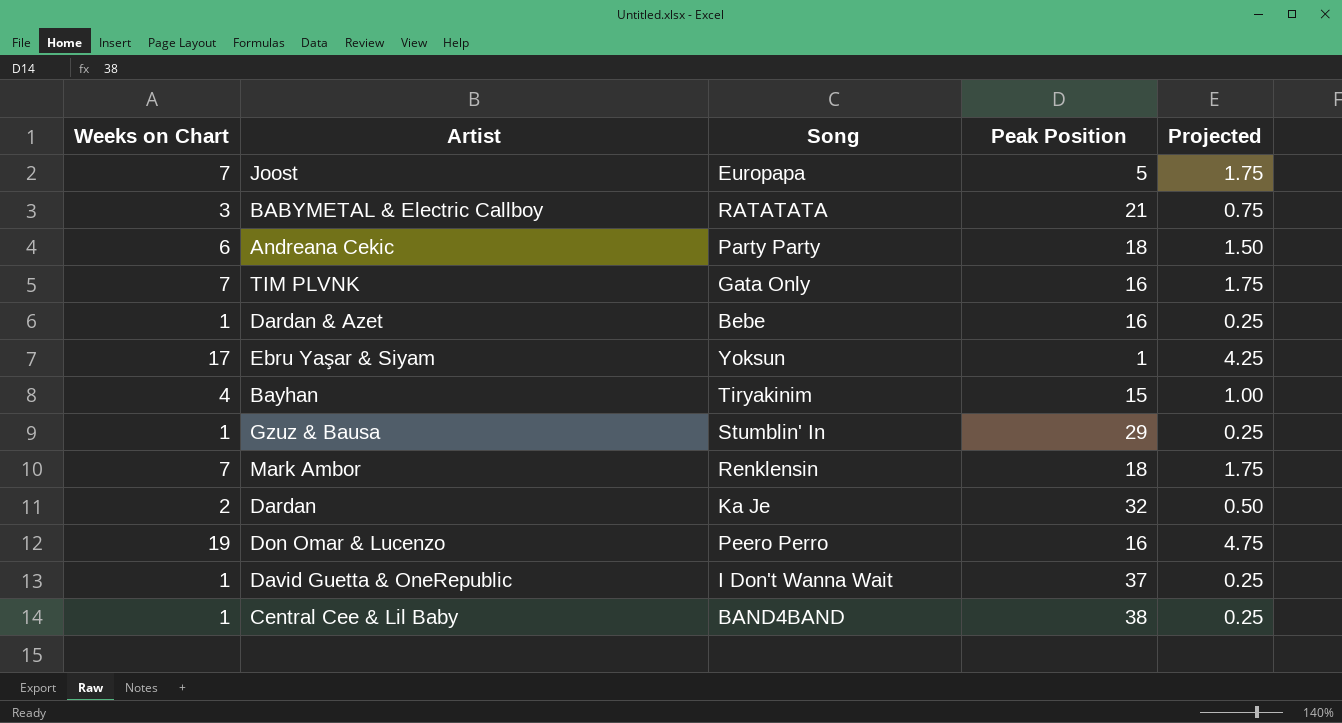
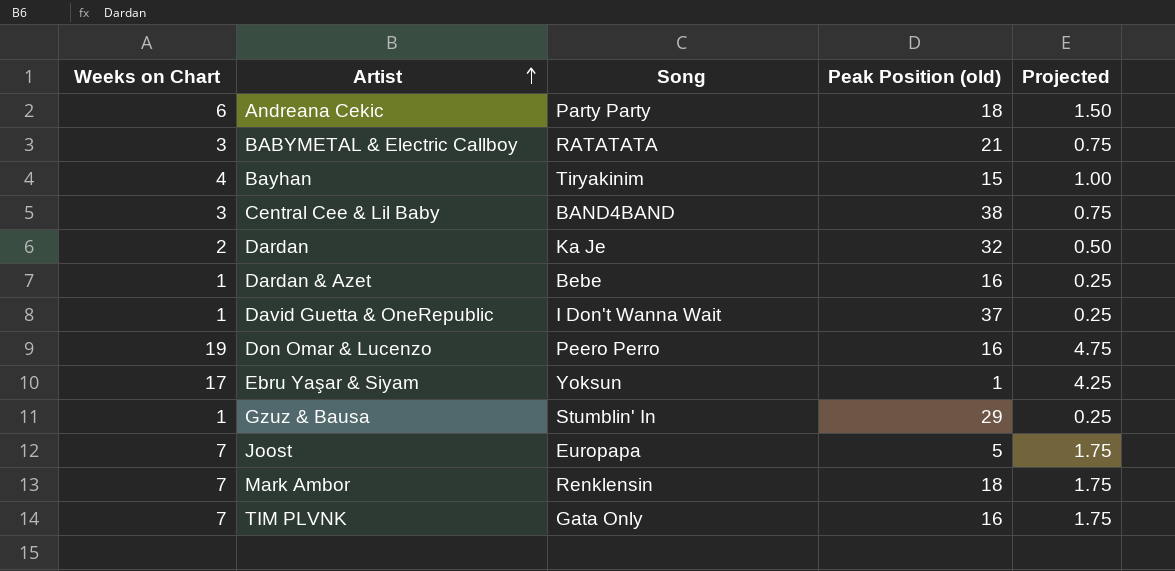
row order: none -> Artist ascending
column name: Peak Position -> Peak Position (old)
Central Cee & Lil Baby | Weeks on Chart: 1 -> 3
Central Cee & Lil Baby | Projected: 0.25 -> 0.75

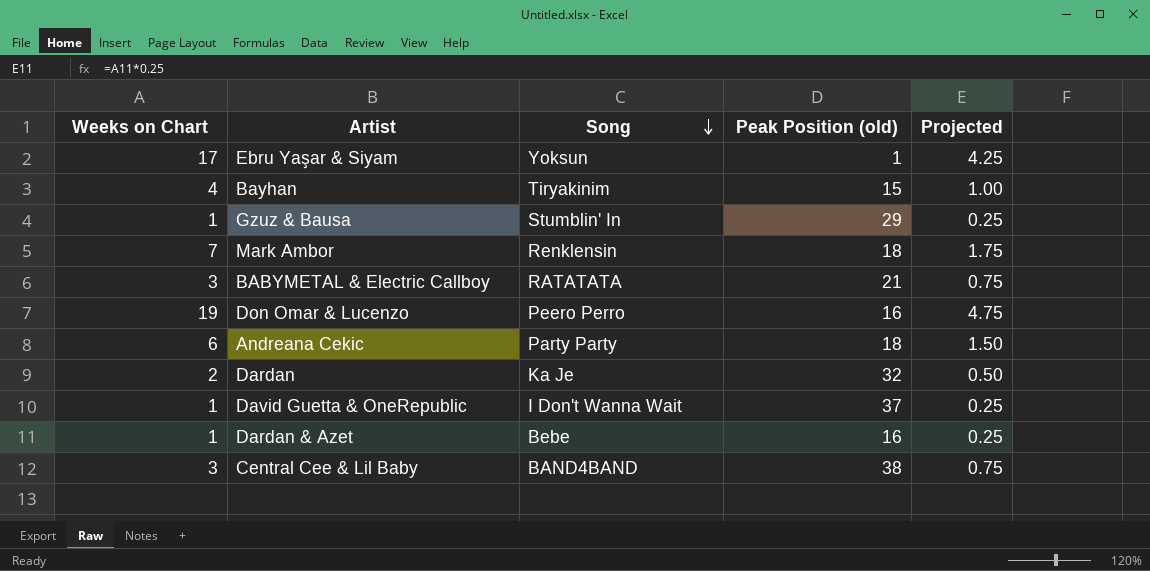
row order: Artist ascending -> Song descending
row Joost: 7 | Europapa | 5 | 1.75 -> none
row TIM PLVNK: 7 | Gata Only | 16 | 1.75 -> none

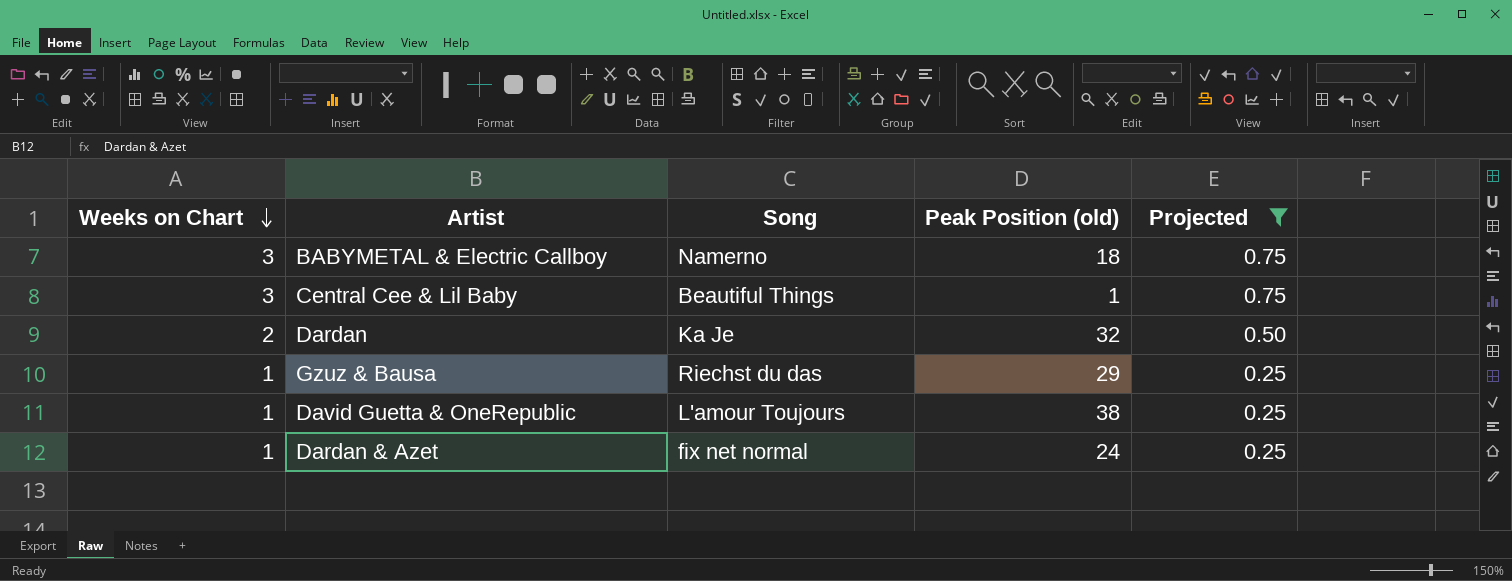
filter: none -> Projected <= 0.75
row order: Song descending -> Weeks on Chart descending
BABYMETAL & Electric Callboy | Song: RATATATA -> Namerno
BABYMETAL & Electric Callboy | Peak Position (old): 21 -> 18
Central Cee & Lil Baby | Song: BAND4BAND -> Beautiful Things
Central Cee & Lil Baby | Peak Position (old): 38 -> 1
Gzuz & Bausa | Song: Stumblin' In -> Riechst du das
David Guetta & OneRepublic | Song: I Don't Wanna Wait -> L'amour Toujours
David Guetta & OneRepublic | Peak Position (old): 37 -> 38
Dardan & Azet | Song: Bebe -> fix net normal
Dardan & Azet | Peak Position (old): 16 -> 24

